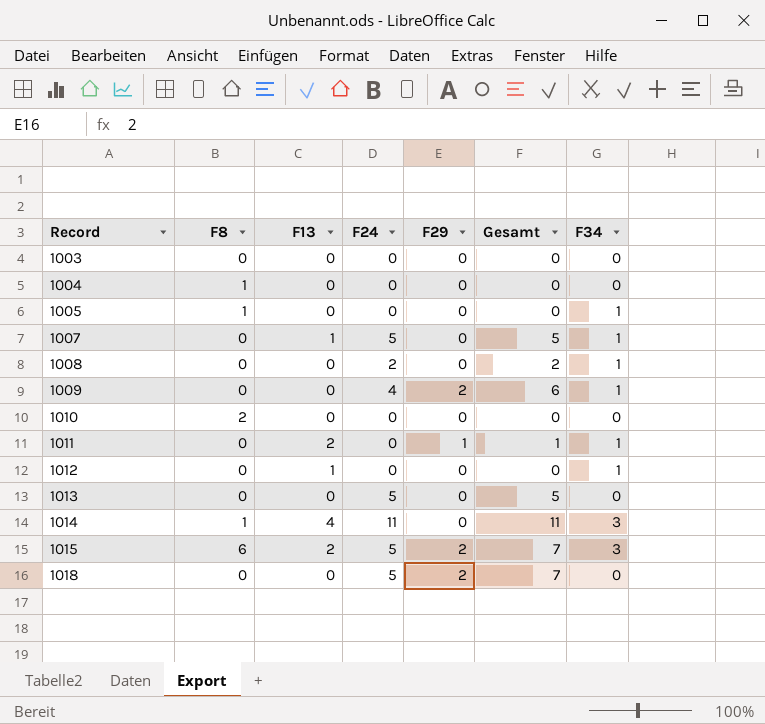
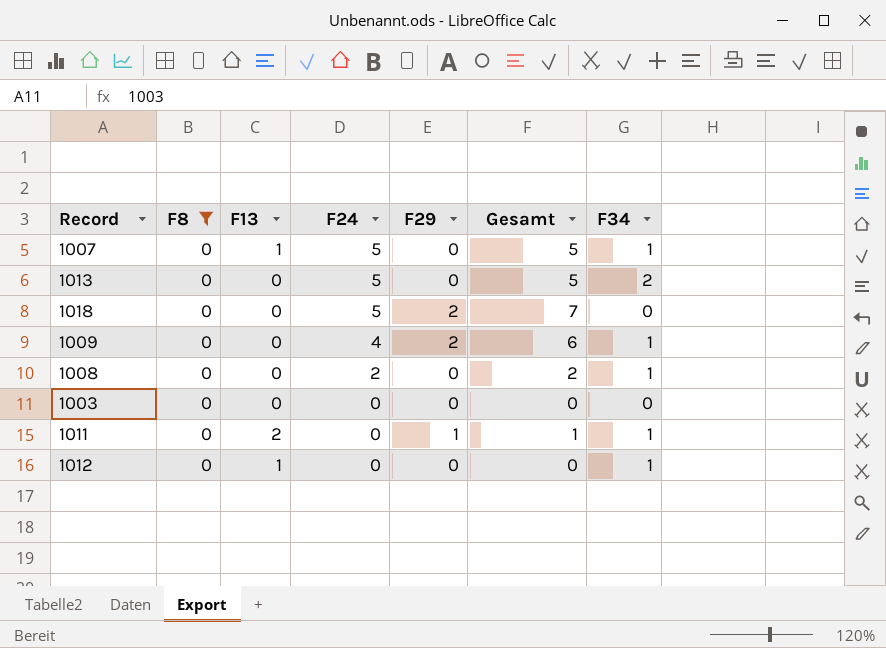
filter: none -> F8 = 0
row order: Record ascending -> F24 descending
1013 | F34: 0 -> 2

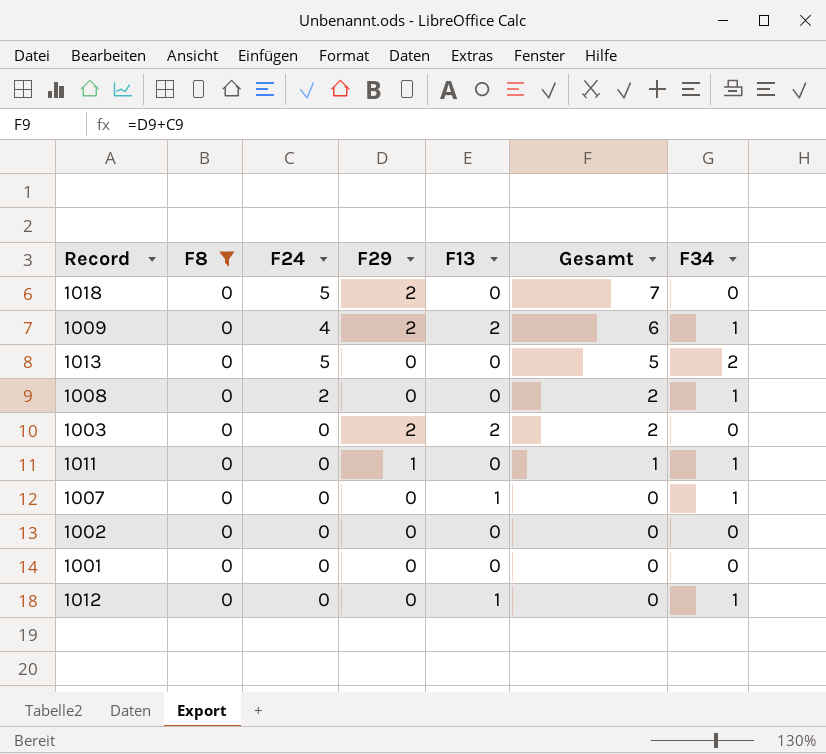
row order: F24 descending -> Gesamt descending
column F13 | position: 3 -> 5
1009 | F13: 0 -> 2
1003 | F29: 0 -> 2
1003 | F13: 0 -> 2
1003 | Gesamt: 0 -> 2
1011 | F13: 2 -> 0
1007 | F24: 5 -> 0
1007 | Gesamt: 5 -> 0
row 1002: none -> 0 | 0 | 0 | 0 | 0 | 0
row 1001: none -> 0 | 0 | 0 | 0 | 0 | 0

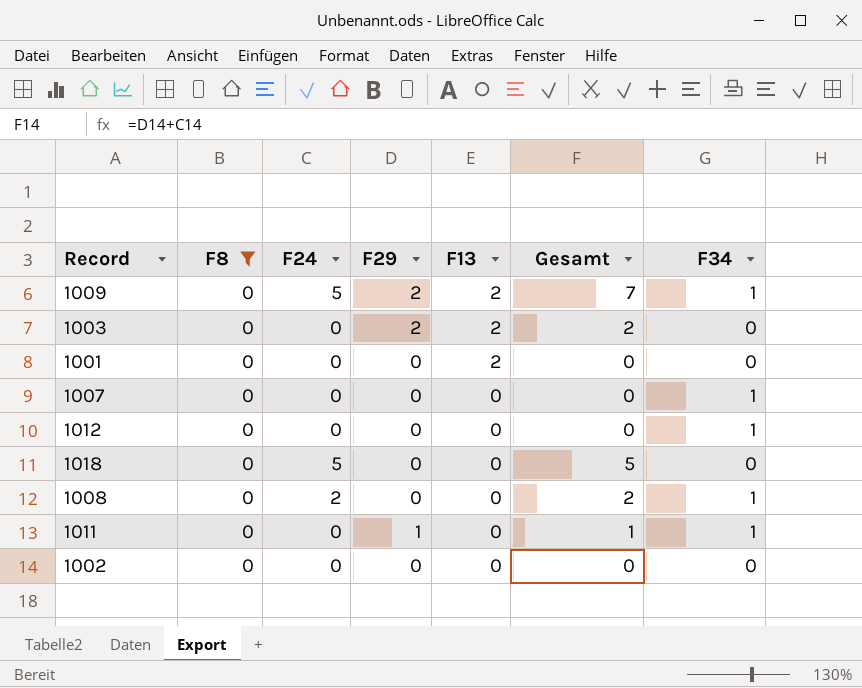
row order: Gesamt descending -> F13 descending
row 1013: 0 | 5 | 0 | 0 | 5 | 2 -> none
1009 | F24: 4 -> 5
1009 | Gesamt: 6 -> 7
1001 | F13: 0 -> 2
1007 | F13: 1 -> 0
1012 | F13: 1 -> 0
1018 | F29: 2 -> 0
1018 | Gesamt: 7 -> 5

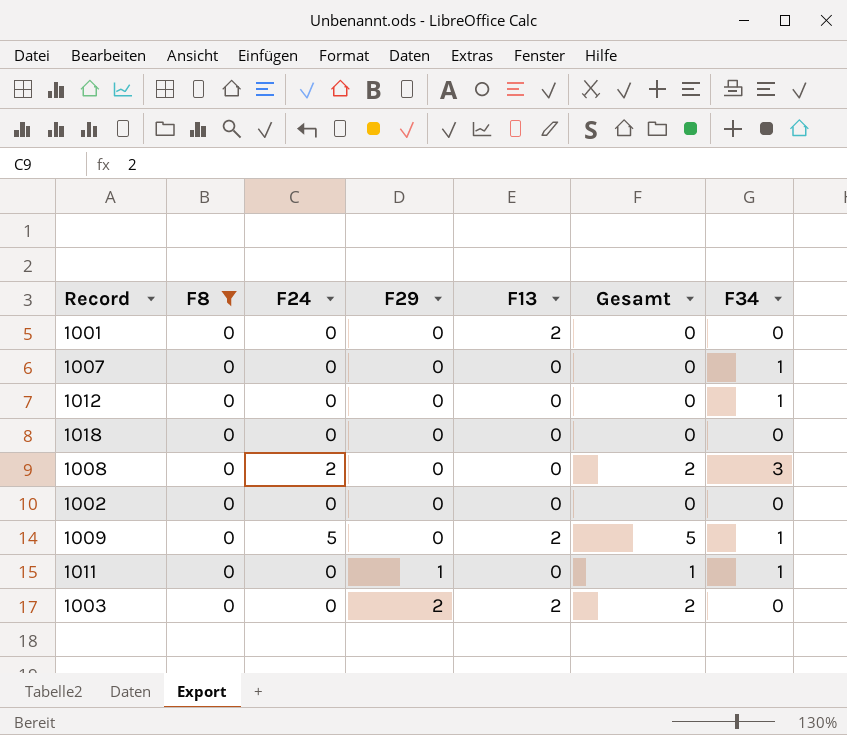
row order: F13 descending -> F29 ascending
1018 | F24: 5 -> 0
1018 | Gesamt: 5 -> 0
1008 | F34: 1 -> 3
1009 | F29: 2 -> 0
1009 | Gesamt: 7 -> 5

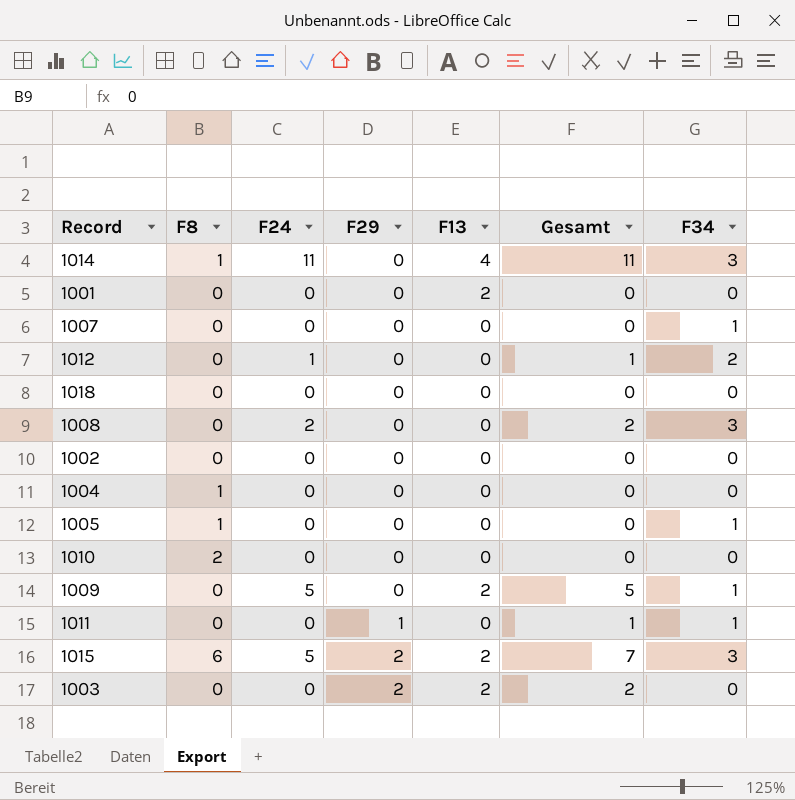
filter: F8 = 0 -> none
1012 | F24: 0 -> 1
1012 | Gesamt: 0 -> 1
1012 | F34: 1 -> 2

